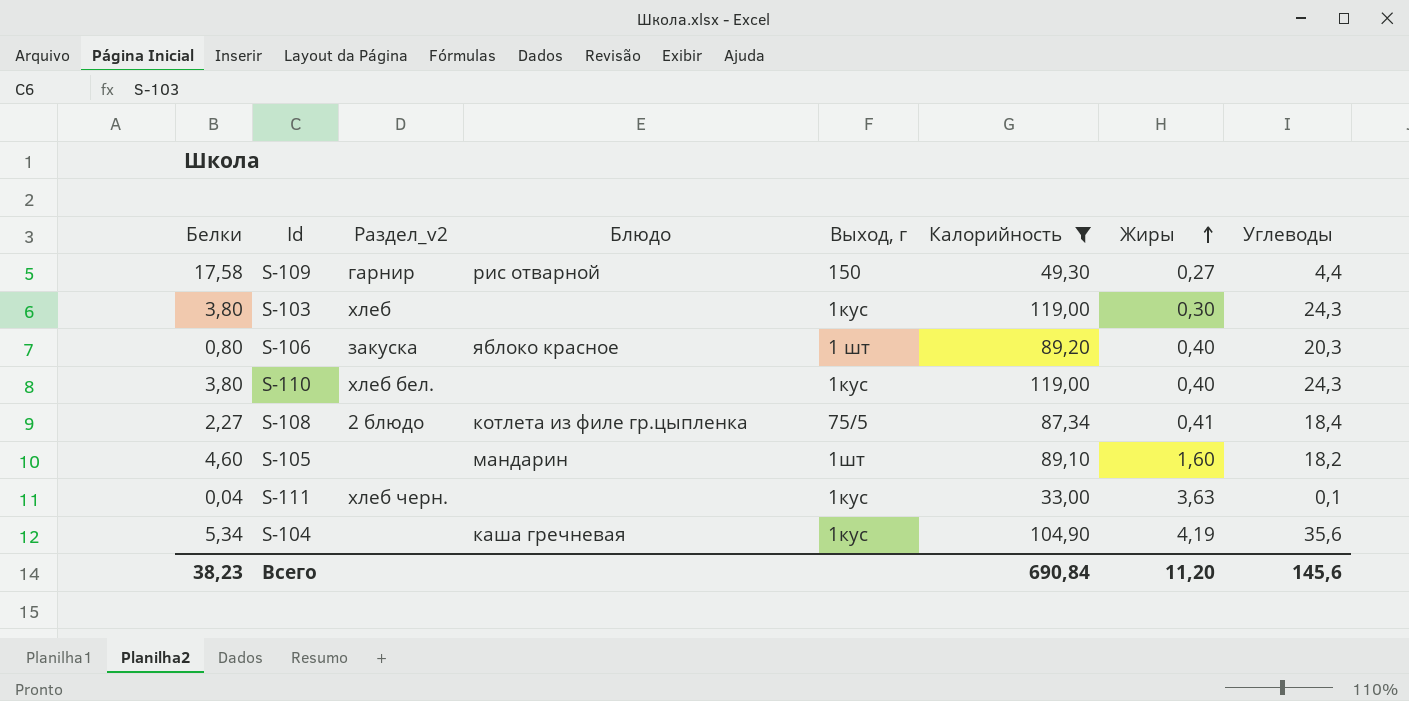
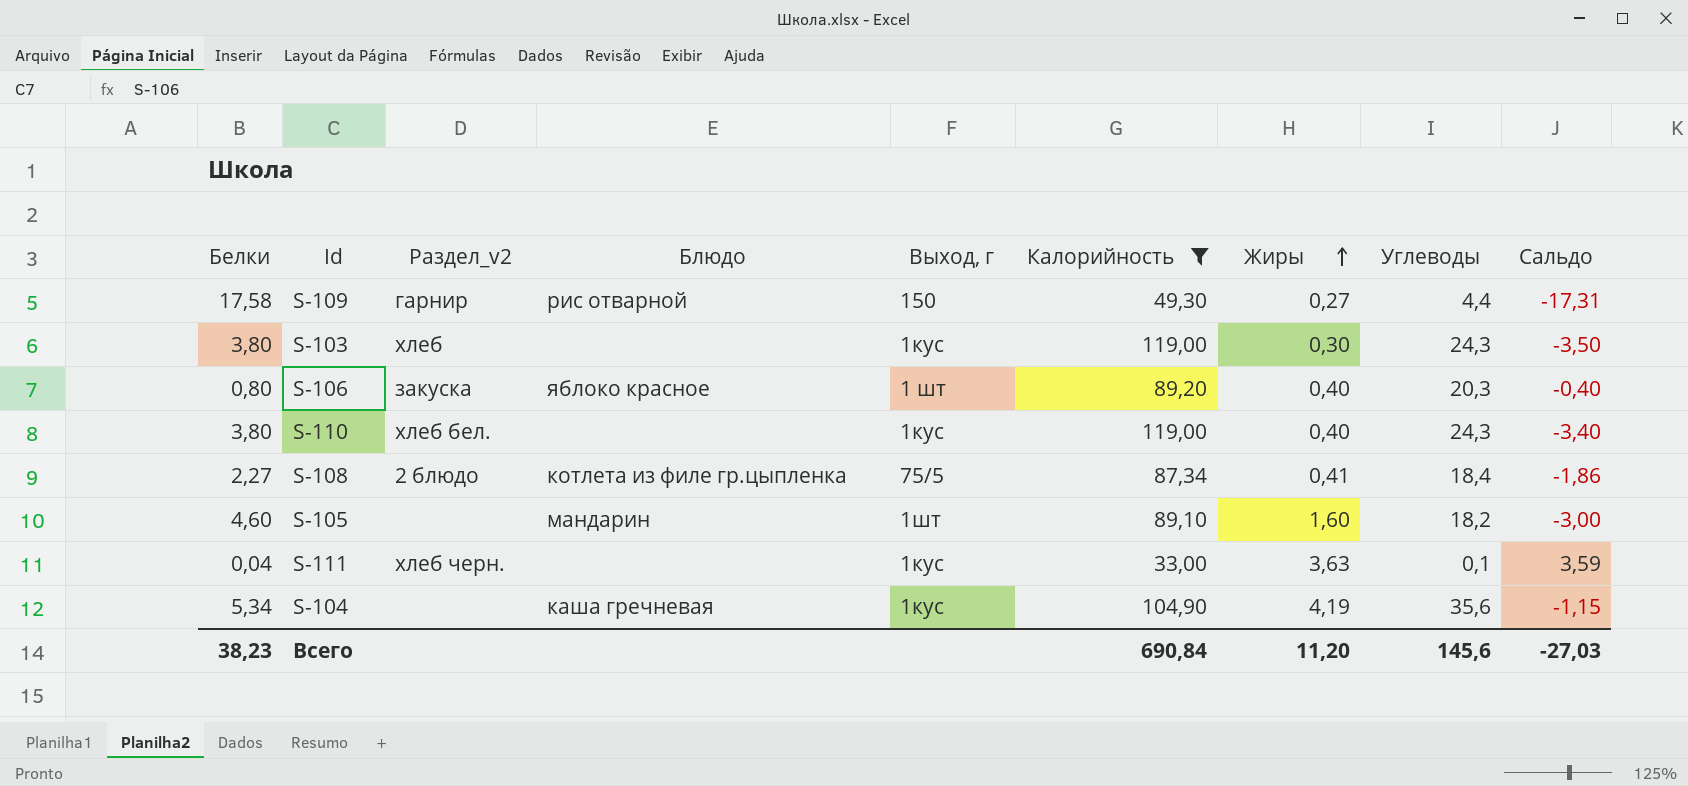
column Сальдо | formula: none -> [Жиры] - [Белки]

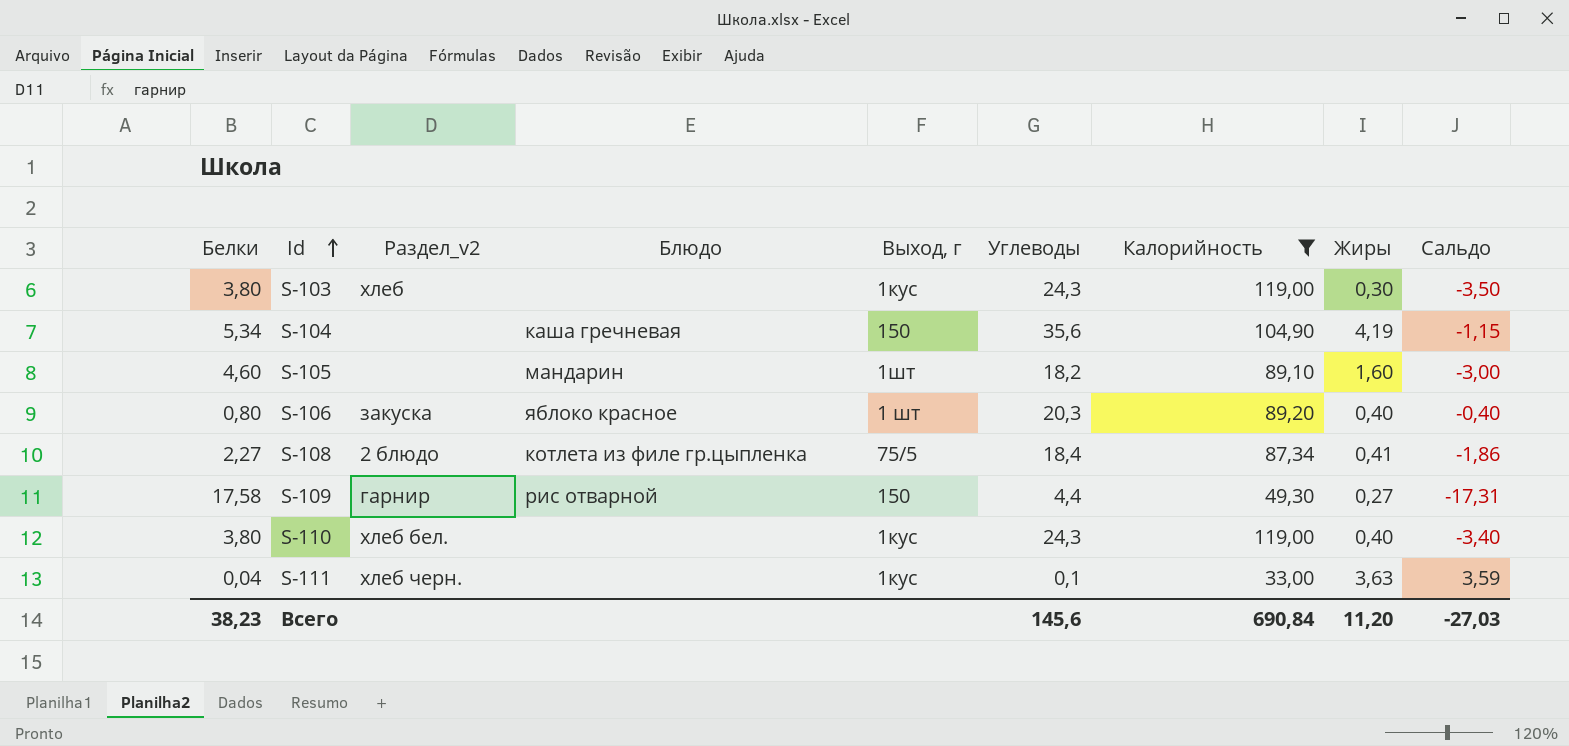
row order: Жиры ascending -> Id ascending
column Углеводы | position: 8 -> 6
S-104 | Выход, г: 1кус -> 150

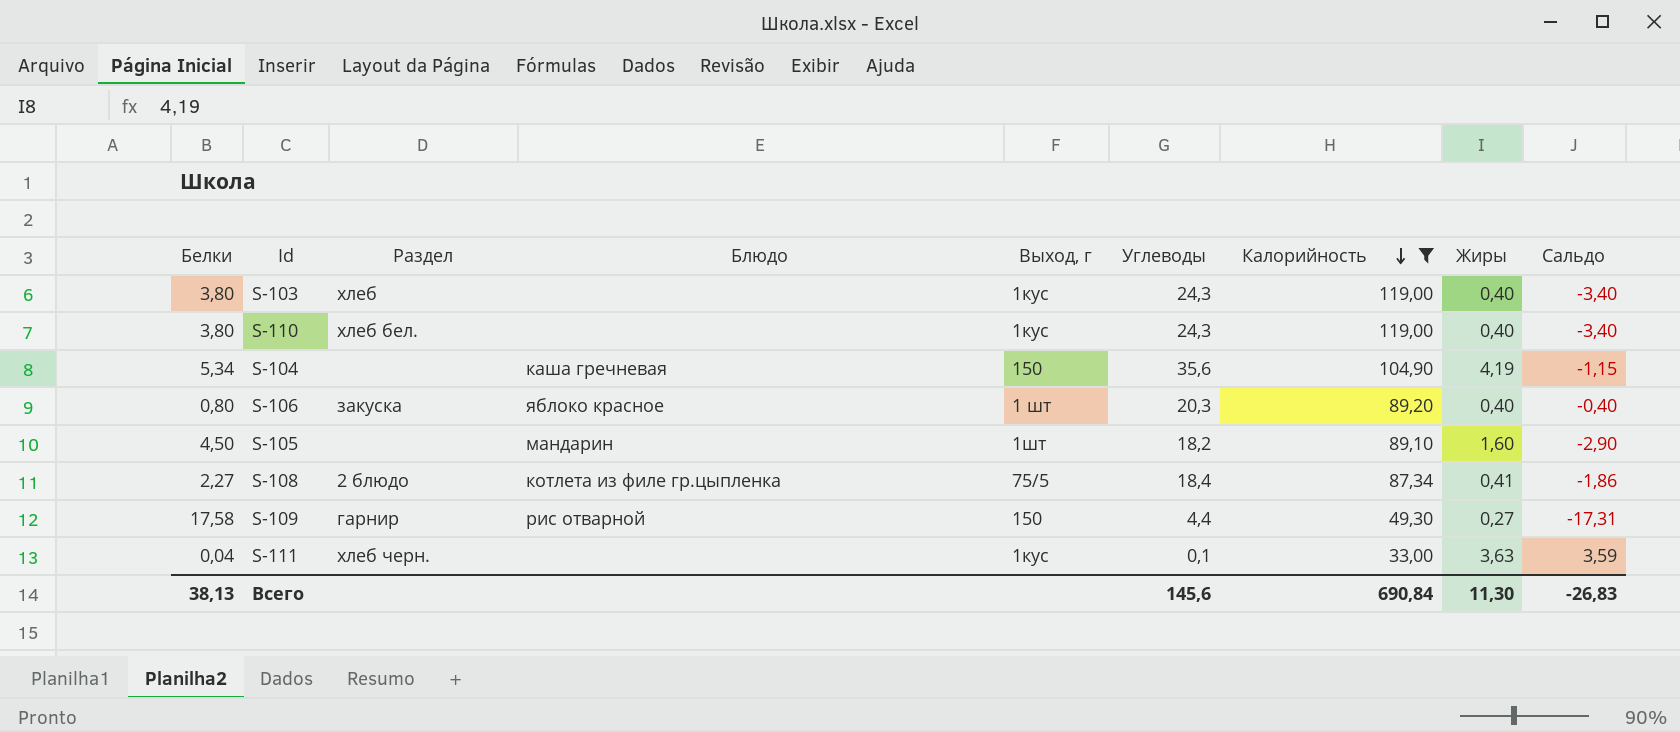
row order: Id ascending -> Калорийность descending
column name: Раздел_v2 -> Раздел
S-103 | Жиры: 0,30 -> 0,40
S-103 | Сальдо: -3,50 -> -3,40
S-105 | Белки: 4,60 -> 4,50
S-105 | Сальдо: -3,00 -> -2,90
Всего | Белки: 38,23 -> 38,13
Всего | Жиры: 11,20 -> 11,30
Всего | Сальдо: -27,03 -> -26,83

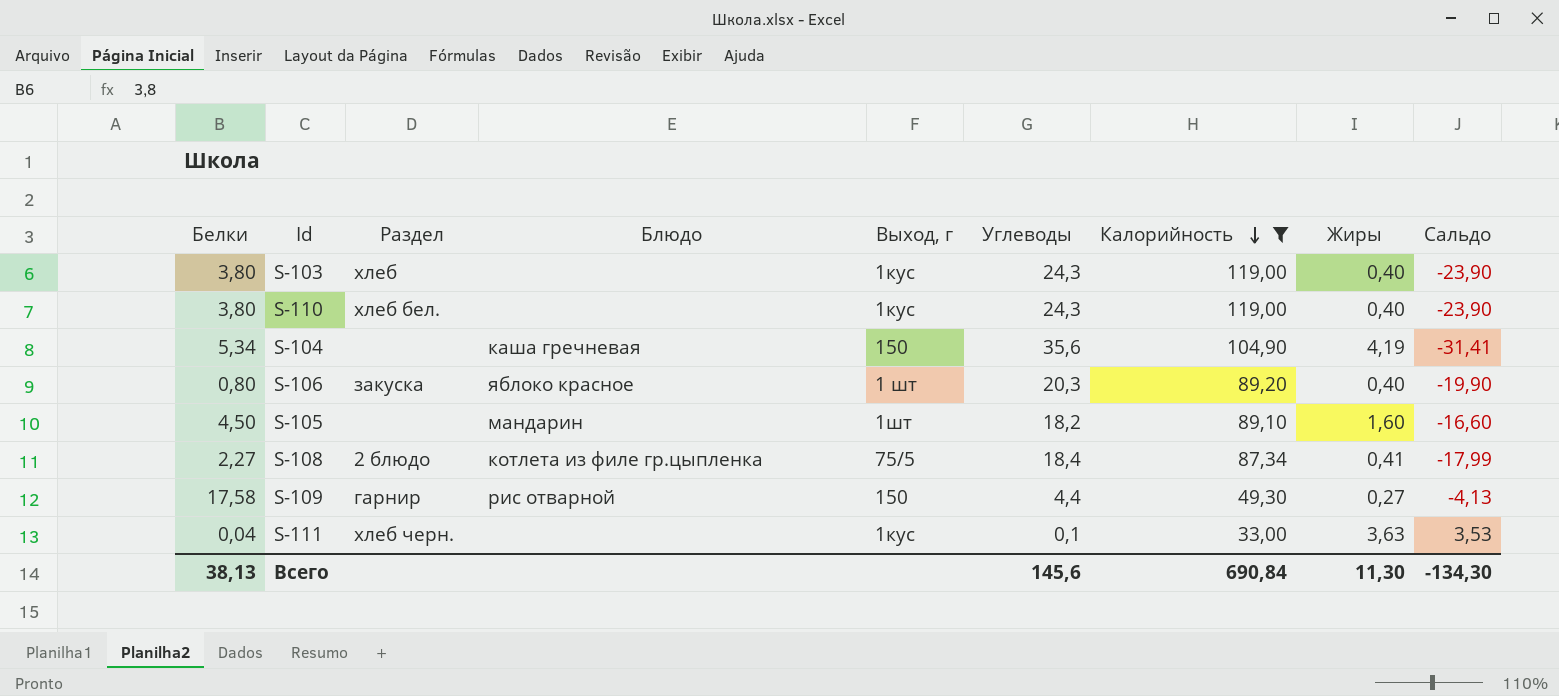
column Сальдо | formula: [Жиры] - [Белки] -> [Жиры] - [Углеводы]
Всего | Сальдо: -26,83 -> -134,30

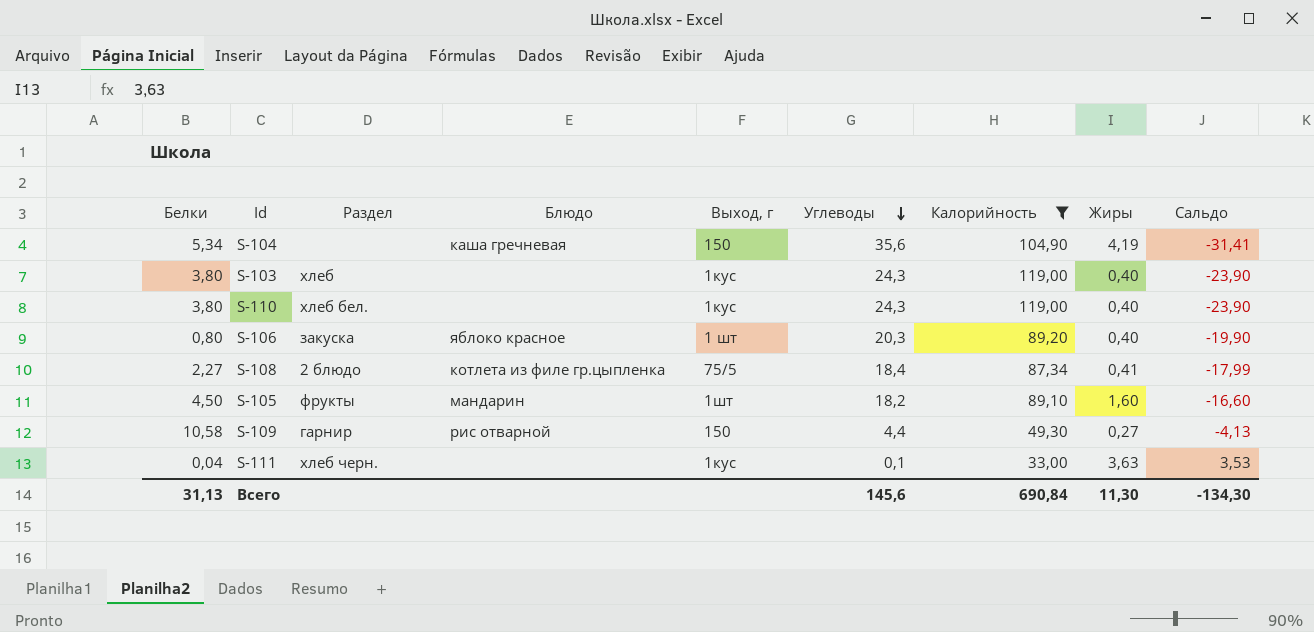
row order: Калорийность descending -> Углеводы descending
S-105 | Раздел: none -> фрукты
S-109 | Белки: 17,58 -> 10,58
Всего | Белки: 38,13 -> 31,13

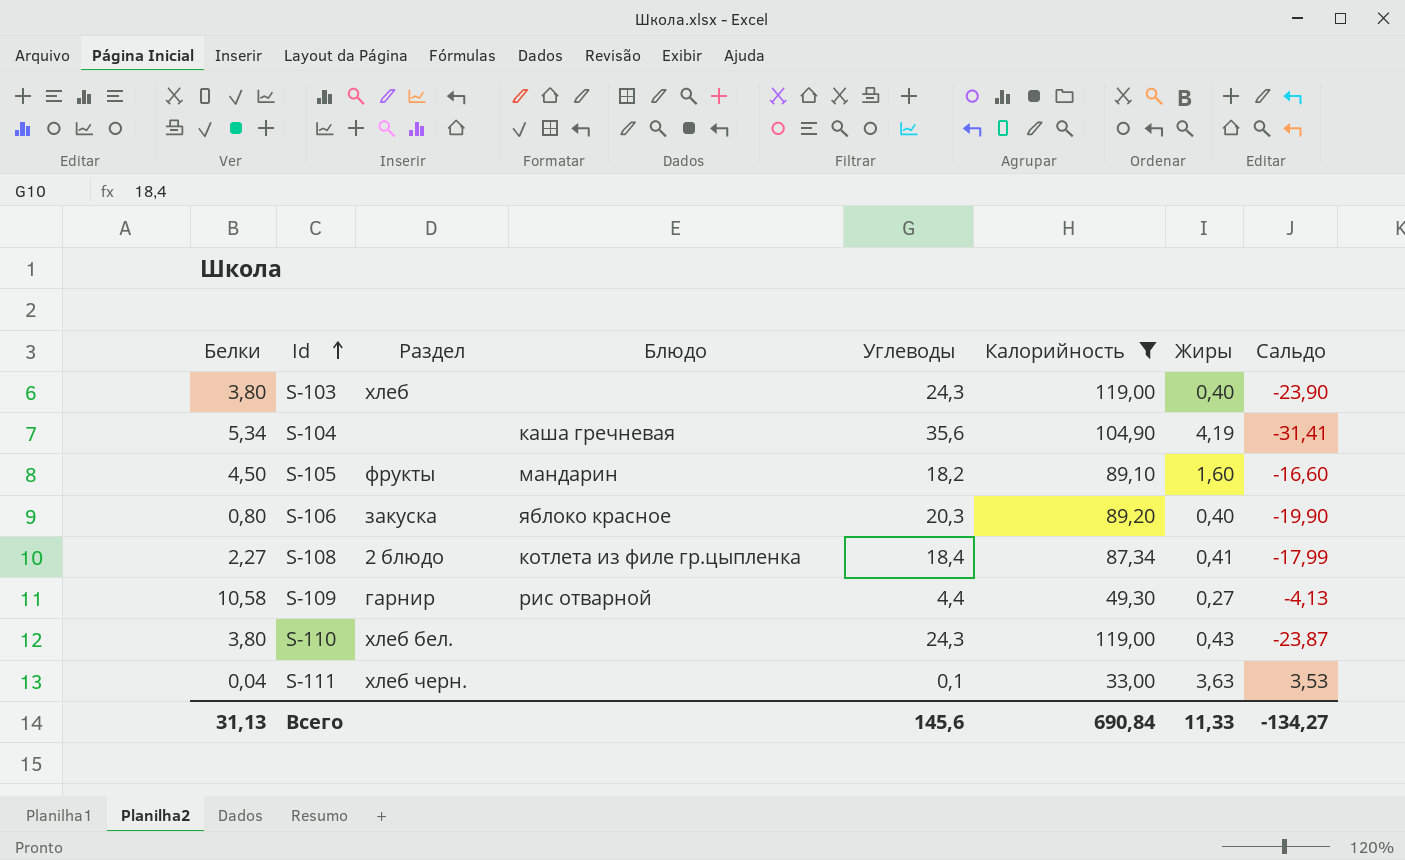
row order: Углеводы descending -> Id ascending
column Выход, г | position: 5 -> none
S-110 | Жиры: 0,40 -> 0,43
S-110 | Сальдо: -23,90 -> -23,87
Всего | Жиры: 11,30 -> 11,33
Всего | Сальдо: -134,30 -> -134,27

